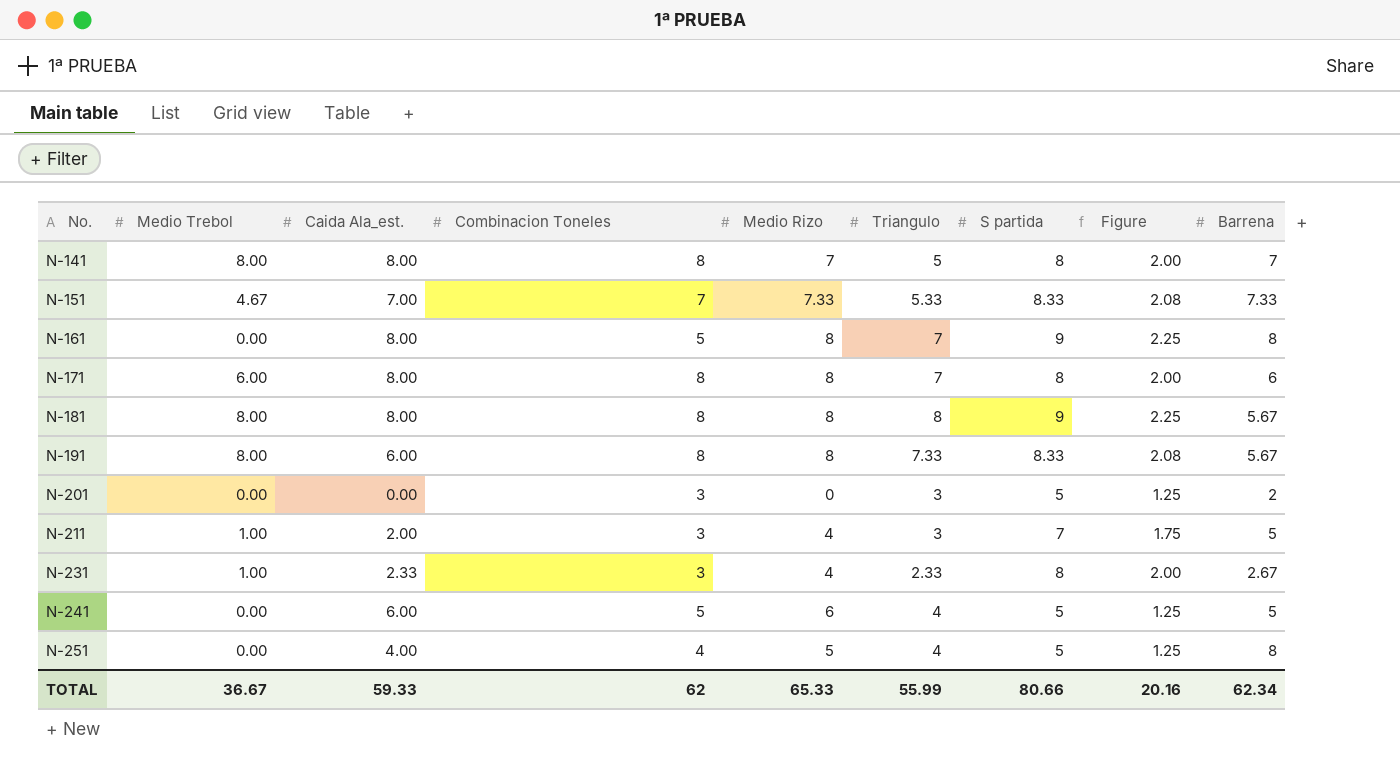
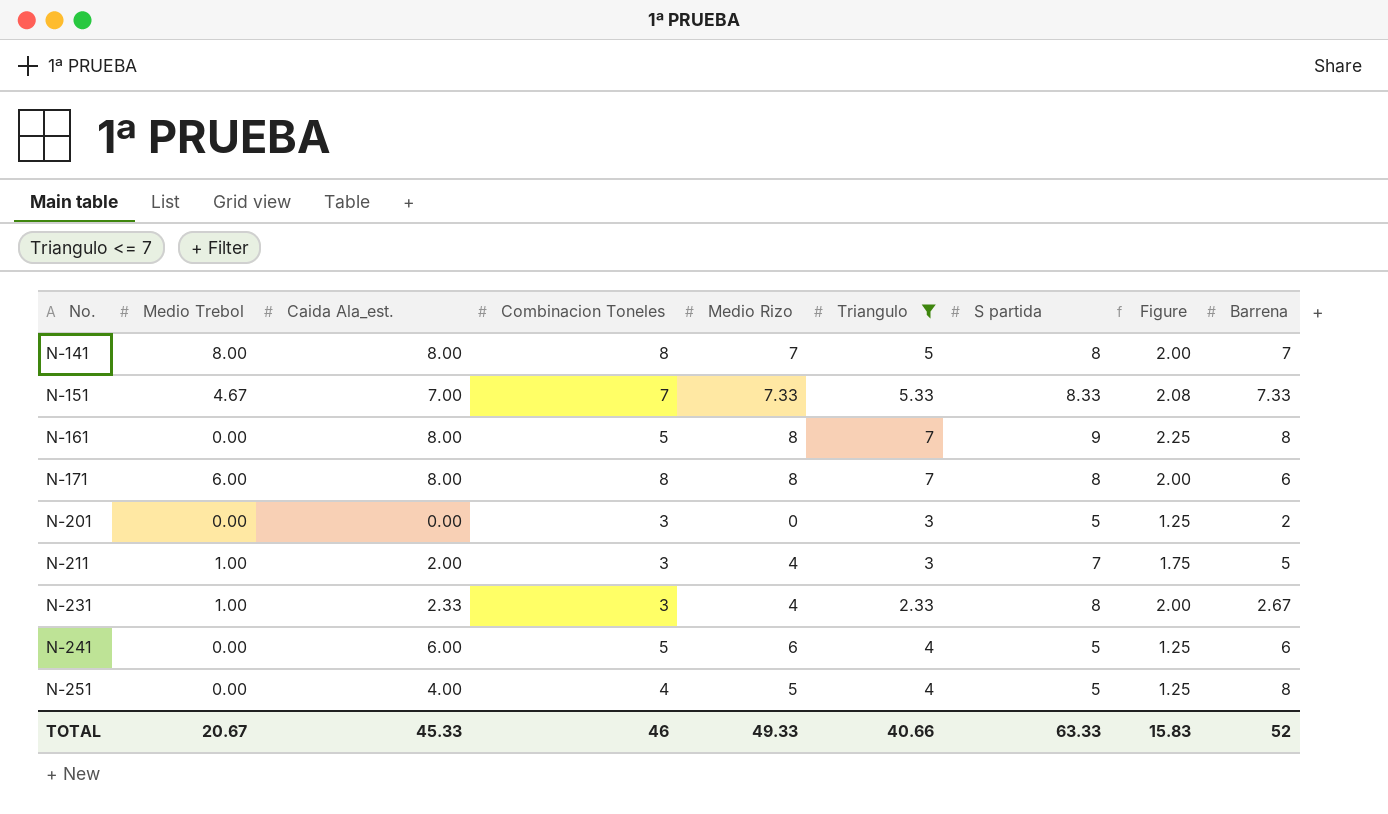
filter: none -> Triangulo <= 7
N-241 | Barrena: 5 -> 6
TOTAL | Medio Trebol: 36.67 -> 20.67
TOTAL | Caida Ala_est.: 59.33 -> 45.33
TOTAL | Combinacion Toneles: 62 -> 46
TOTAL | Medio Rizo: 65.33 -> 49.33
TOTAL | Triangulo: 55.99 -> 40.66
TOTAL | S partida: 80.66 -> 63.33
TOTAL | Figure: 20.16 -> 15.83
TOTAL | Barrena: 62.34 -> 52

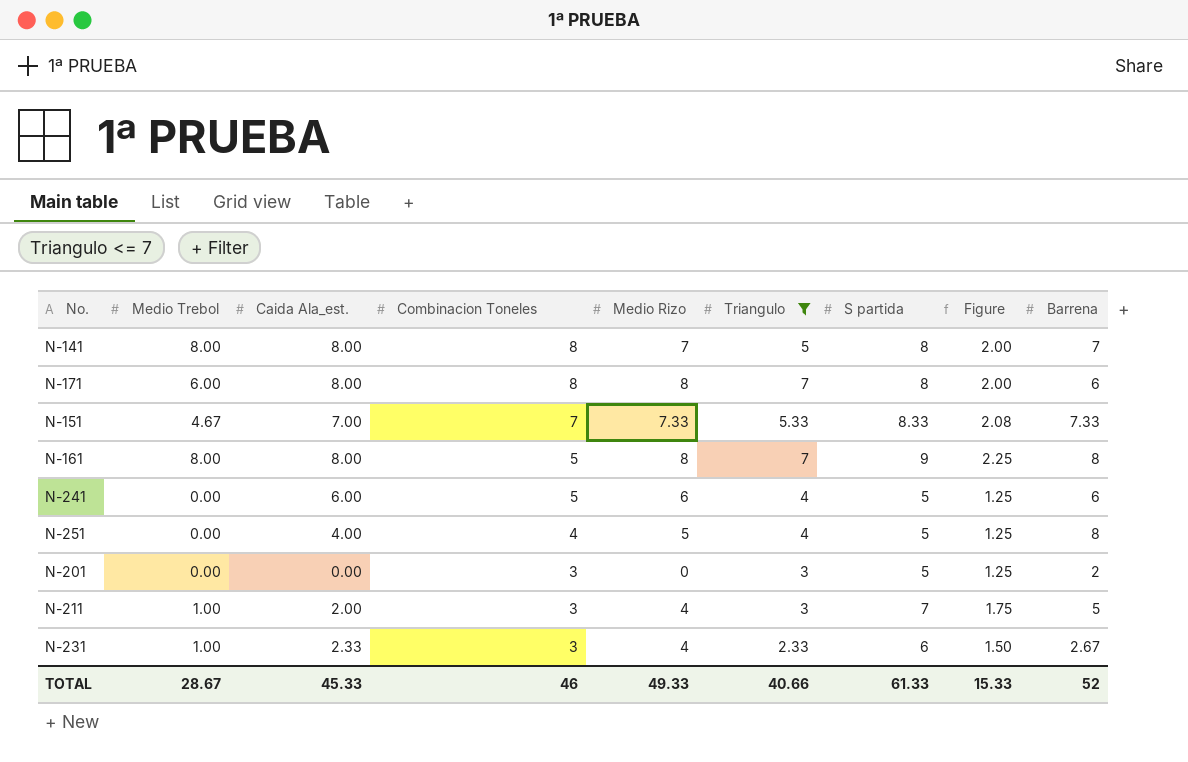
row order: No. ascending -> Combinacion Toneles descending
N-161 | Medio Trebol: 0.00 -> 8.00
N-231 | S partida: 8 -> 6
N-231 | Figure: 2.00 -> 1.50
TOTAL | Medio Trebol: 20.67 -> 28.67
TOTAL | S partida: 63.33 -> 61.33
TOTAL | Figure: 15.83 -> 15.33

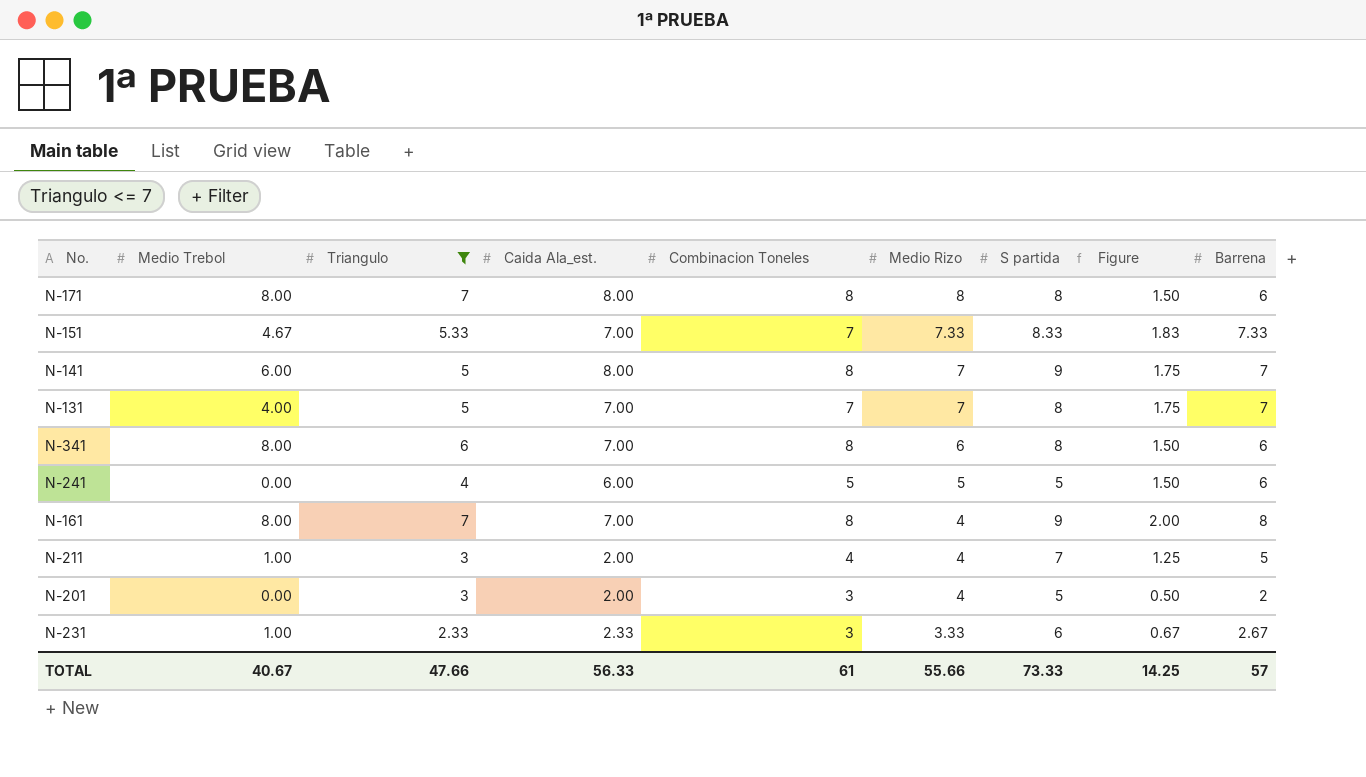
row order: Combinacion Toneles descending -> Medio Rizo descending
column Triangulo | position: 6 -> 3
column Figure | formula: [S partida] * 0.25 -> [Barrena] * 0.25
row N-251: 0.00 | 4.00 | 4 | 5 | 4 | 5 | 1.25 | 8 -> none
N-171 | Medio Trebol: 6.00 -> 8.00
N-141 | Medio Trebol: 8.00 -> 6.00
N-141 | S partida: 8 -> 9
row N-131: none -> 4.00 | 5 | 7.00 | 7 | 7 | 8 | 1.75 | 7
row N-341: none -> 8.00 | 6 | 7.00 | 8 | 6 | 8 | 1.50 | 6
N-241 | Medio Rizo: 6 -> 5
N-161 | Caida Ala_est.: 8.00 -> 7.00
N-161 | Combinacion Toneles: 5 -> 8
N-161 | Medio Rizo: 8 -> 4
N-211 | Combinacion Toneles: 3 -> 4
N-201 | Caida Ala_est.: 0.00 -> 2.00
N-201 | Medio Rizo: 0 -> 4
N-231 | Medio Rizo: 4 -> 3.33
TOTAL | Medio Trebol: 28.67 -> 40.67
TOTAL | Triangulo: 40.66 -> 47.66
TOTAL | Caida Ala_est.: 45.33 -> 56.33
TOTAL | Combinacion Toneles: 46 -> 61
TOTAL | Medio Rizo: 49.33 -> 55.66
TOTAL | S partida: 61.33 -> 73.33
TOTAL | Figure: 15.33 -> 14.25
TOTAL | Barrena: 52 -> 57

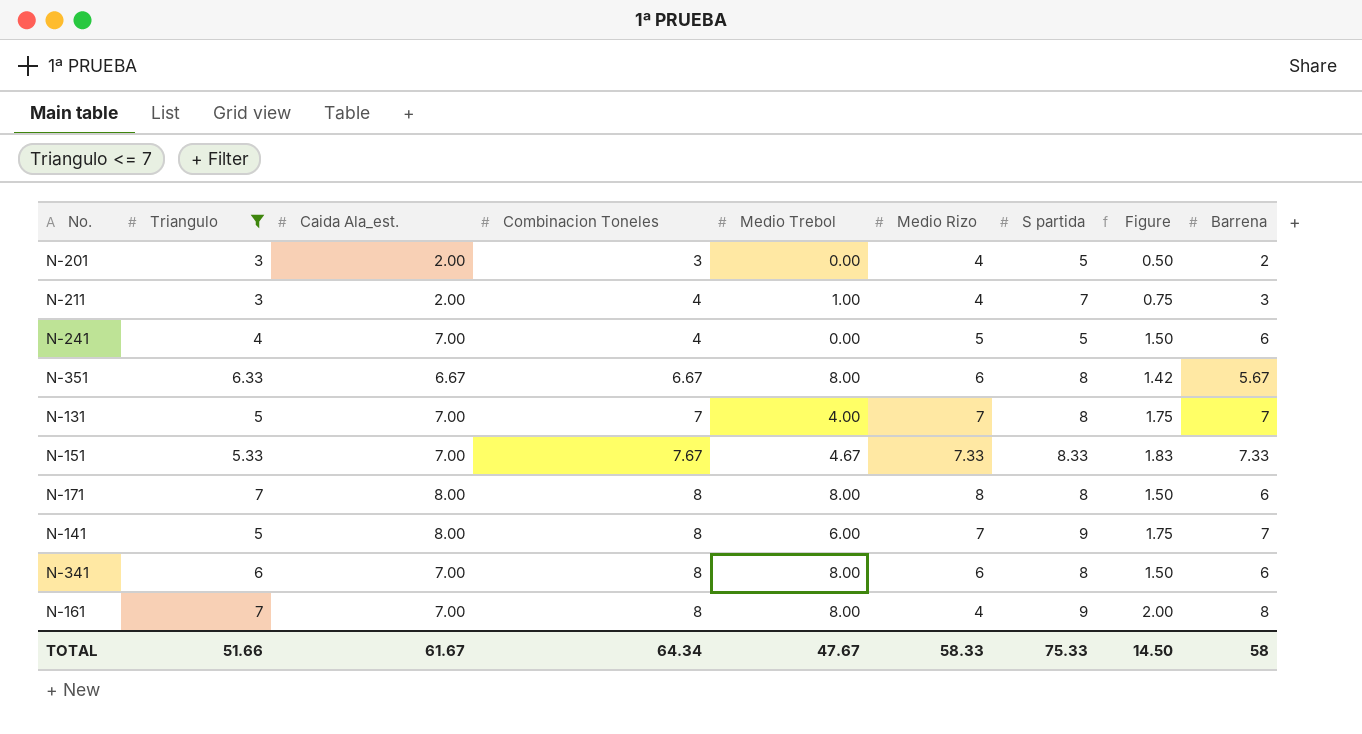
row order: Medio Rizo descending -> Combinacion Toneles ascending
column Medio Trebol | position: 2 -> 5
row N-231: 1.00 | 2.33 | 2.33 | 3 | 3.33 | 6 | 0.67 | 2.67 -> none
N-211 | Figure: 1.25 -> 0.75
N-211 | Barrena: 5 -> 3
N-241 | Caida Ala_est.: 6.00 -> 7.00
N-241 | Combinacion Toneles: 5 -> 4
row N-351: none -> 6.33 | 6.67 | 6.67 | 8.00 | 6 | 8 | 1.42 | 5.67
N-151 | Combinacion Toneles: 7 -> 7.67
TOTAL | Triangulo: 47.66 -> 51.66
TOTAL | Caida Ala_est.: 56.33 -> 61.67
TOTAL | Combinacion Toneles: 61 -> 64.34
TOTAL | Medio Trebol: 40.67 -> 47.67
TOTAL | Medio Rizo: 55.66 -> 58.33
TOTAL | S partida: 73.33 -> 75.33
TOTAL | Figure: 14.25 -> 14.50
TOTAL | Barrena: 57 -> 58

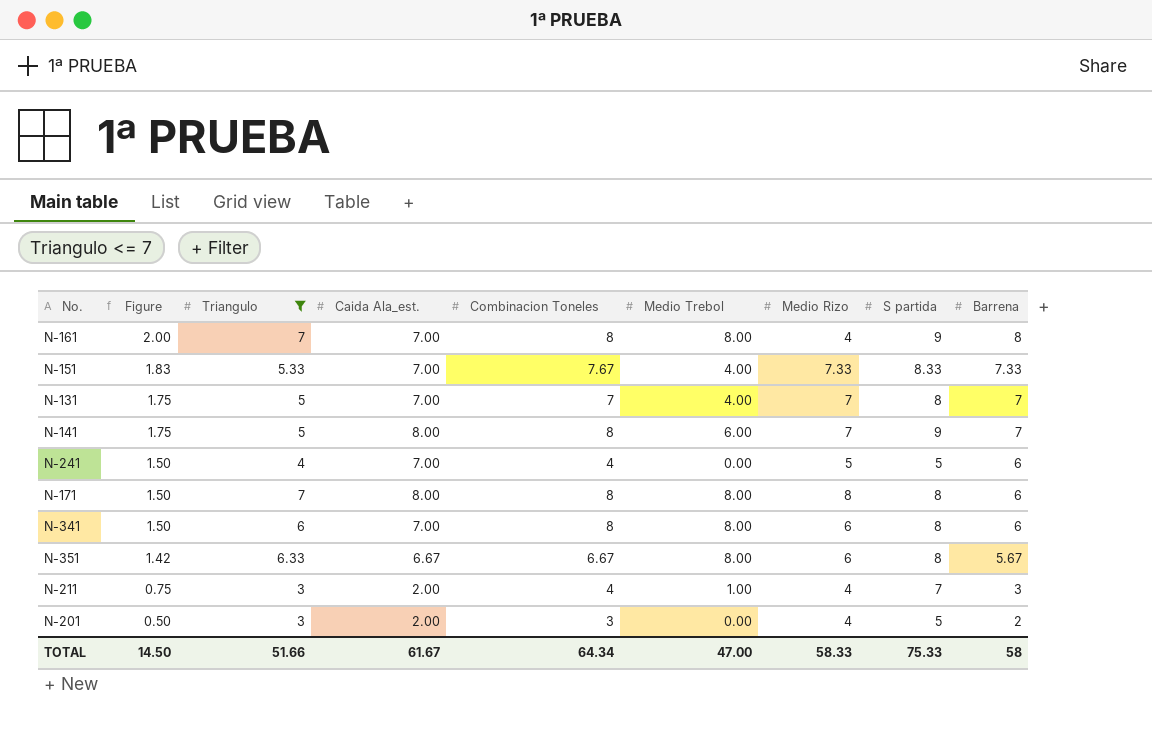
row order: Combinacion Toneles ascending -> Figure descending
column Figure | position: 8 -> 2
N-151 | Medio Trebol: 4.67 -> 4.00
TOTAL | Medio Trebol: 47.67 -> 47.00

